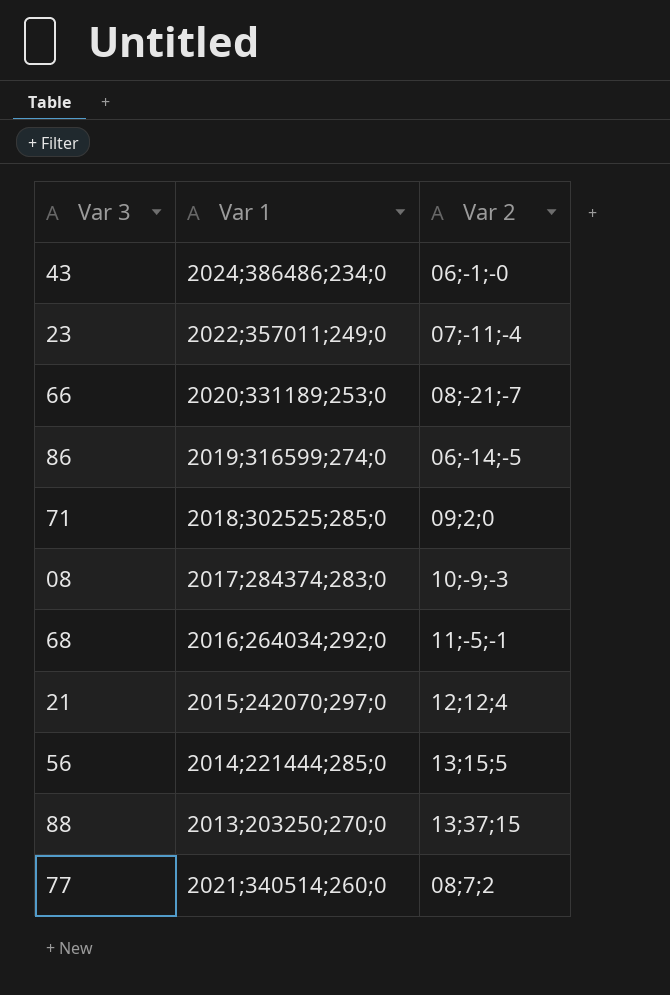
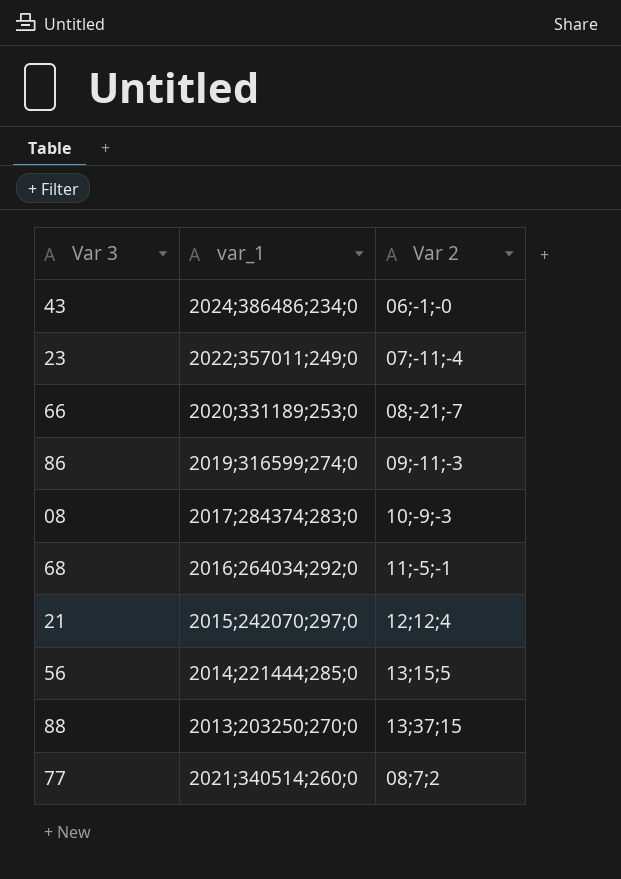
column name: Var 1 -> var_1
row 71: 2018;302525;285;0 | 09;2;0 -> none
86 | Var 2: 06;-14;-5 -> 09;-11;-3

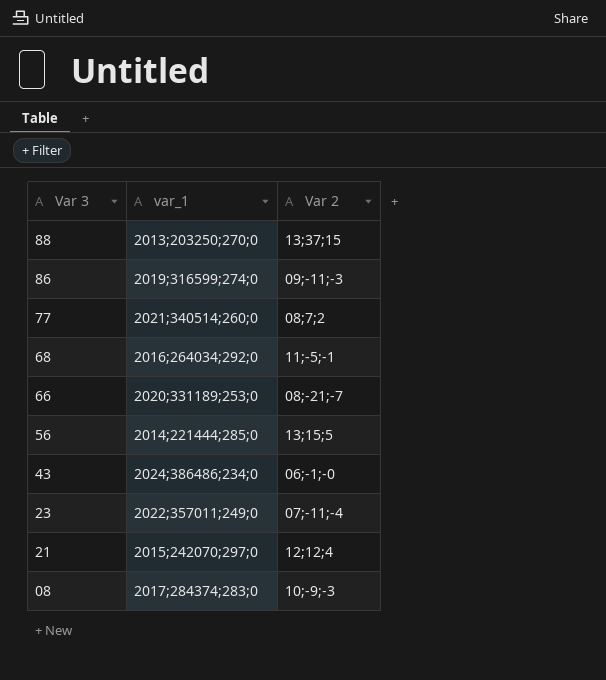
row order: none -> Var 3 descending

